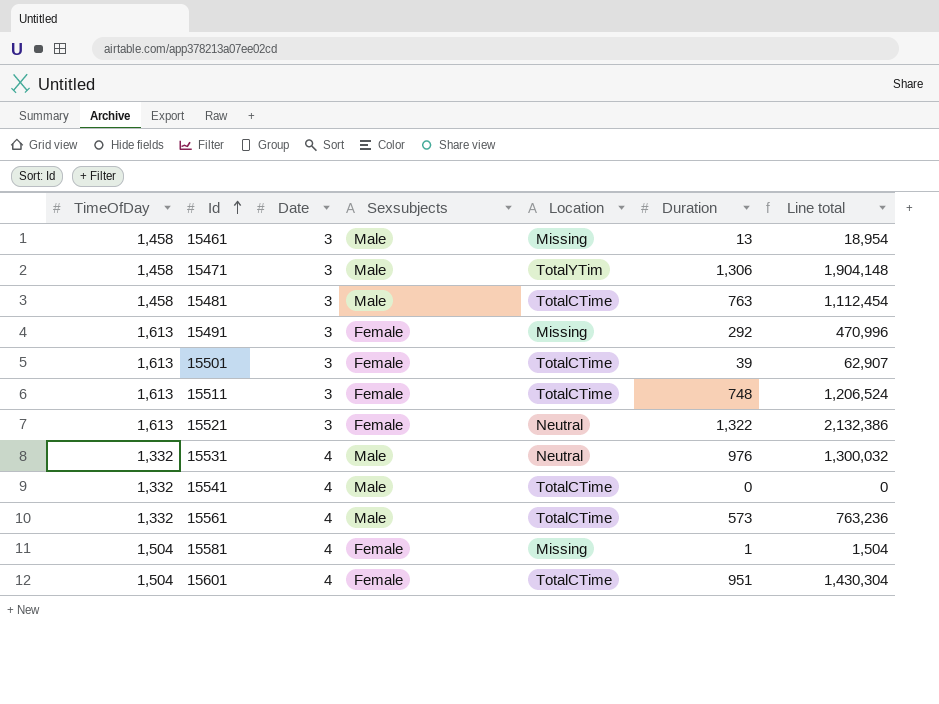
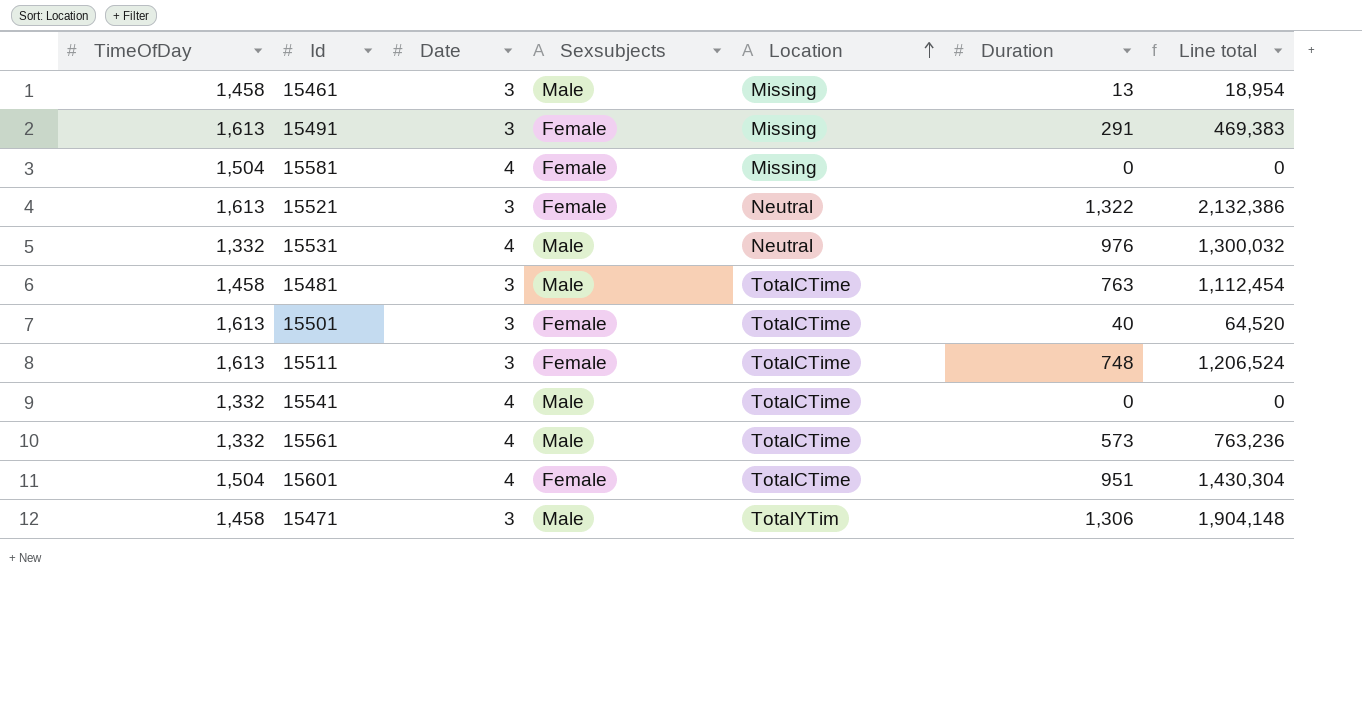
row order: Id ascending -> Location ascending
15491 | Duration: 292 -> 291
15491 | Line total: 470,996 -> 469,383
15581 | Duration: 1 -> 0
15581 | Line total: 1,504 -> 0
15501 | Duration: 39 -> 40
15501 | Line total: 62,907 -> 64,520

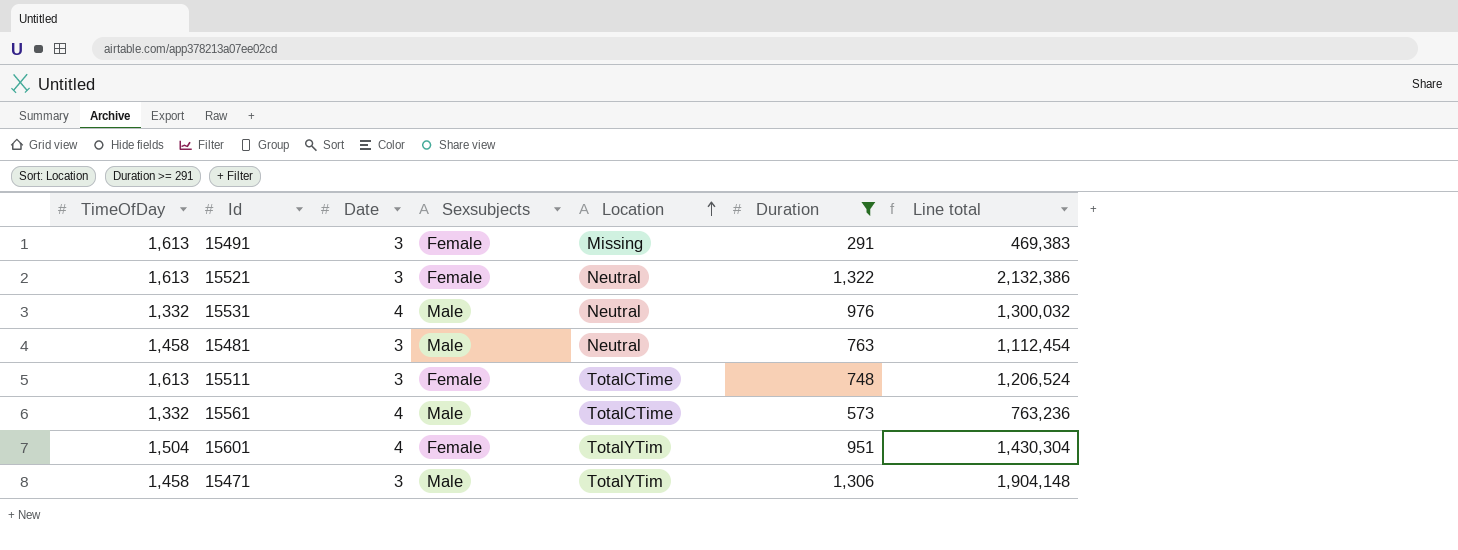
filter: none -> Duration >= 291
15481 | Location: TotalCTime -> Neutral
15601 | Location: TotalCTime -> TotalYTim

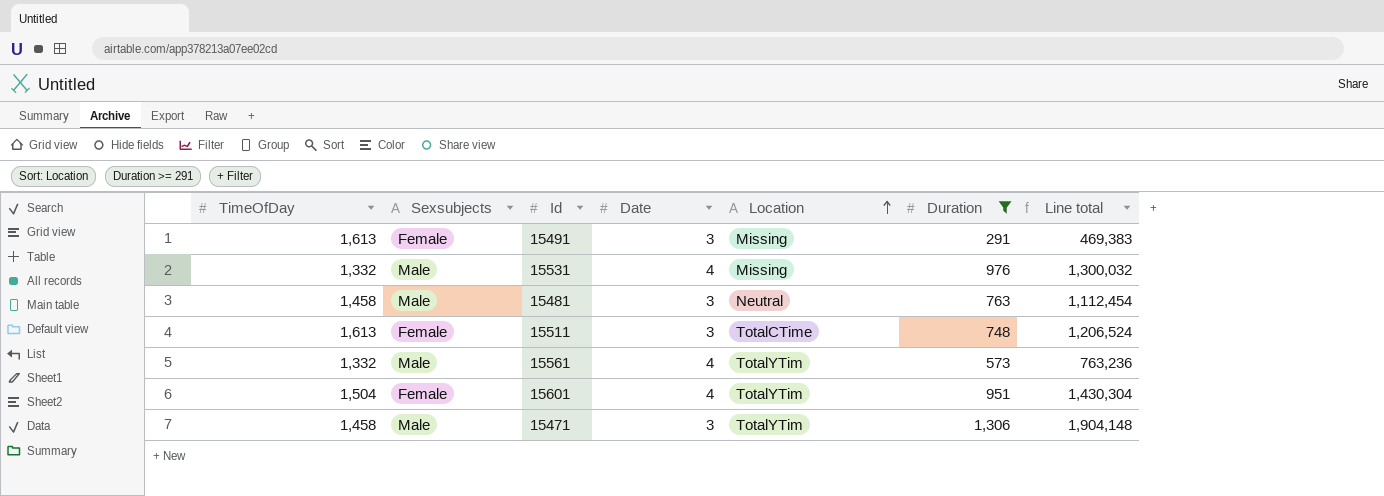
column Sexsubjects | position: 4 -> 2
row 15521: 1,613 | 3 | Female | Neutral | 1,322 | 2,132,386 -> none
15531 | Location: Neutral -> Missing
15561 | Location: TotalCTime -> TotalYTim

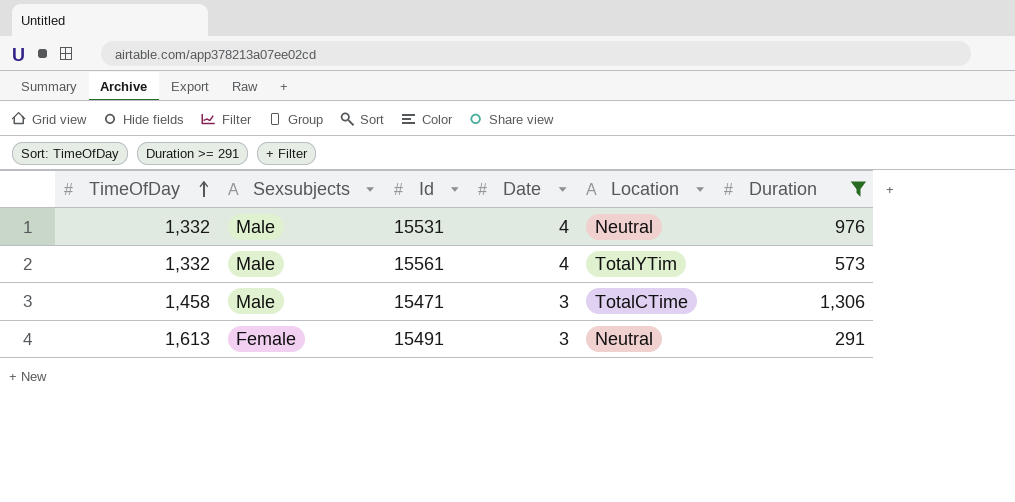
row order: Location ascending -> TimeOfDay ascending
column Line total | formula: [TimeOfDay] * [Duration] -> none
row 15481: 1,458 | Male | 3 | Neutral | 763 | 1,112,454 -> none
row 15511: 1,613 | Female | 3 | TotalCTime | 748 | 1,206,524 -> none
row 15601: 1,504 | Female | 4 | TotalYTim | 951 | 1,430,304 -> none
15531 | Location: Missing -> Neutral
15471 | Location: TotalYTim -> TotalCTime
15491 | Location: Missing -> Neutral

